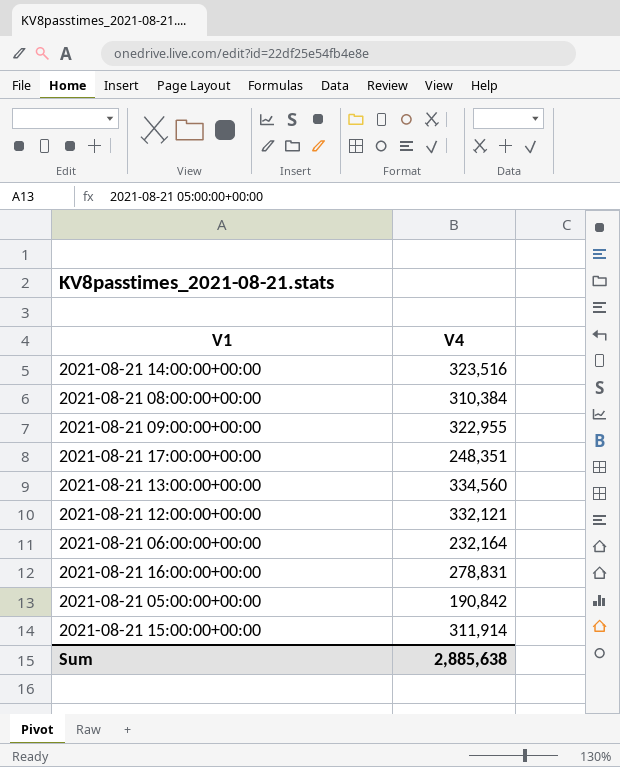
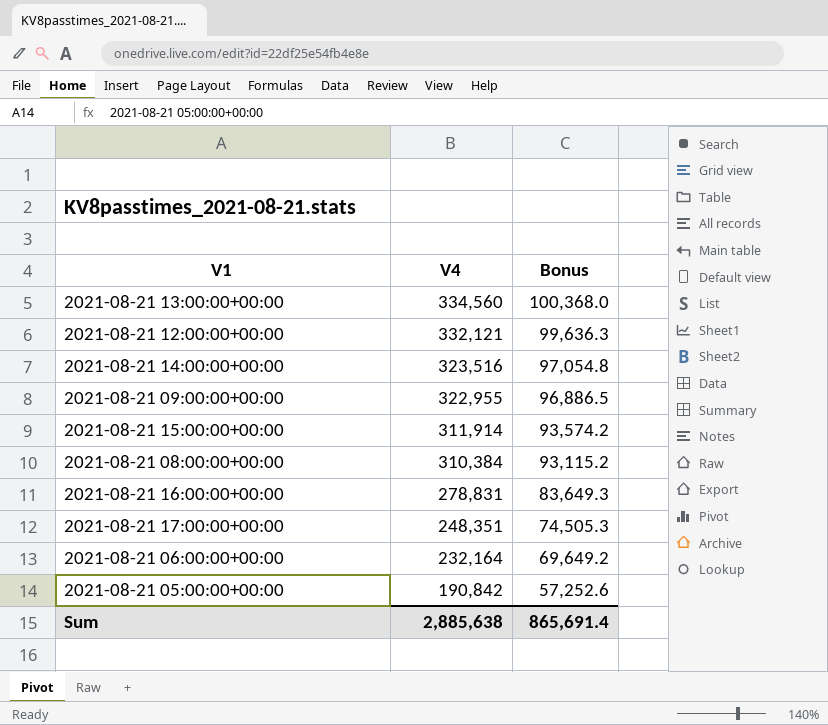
row order: none -> V4 descending
column Bonus | formula: none -> [V4] * 0.3

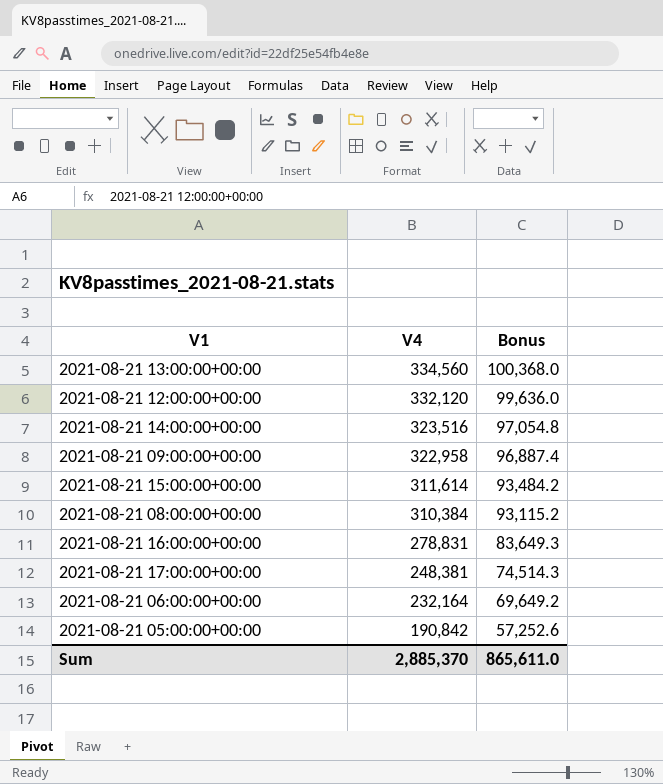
2021-08-21 12:00:00+00:00 | V4: 332,121 -> 332,120
2021-08-21 12:00:00+00:00 | Bonus: 99,636.3 -> 99,636.0
2021-08-21 09:00:00+00:00 | V4: 322,955 -> 322,958
2021-08-21 09:00:00+00:00 | Bonus: 96,886.5 -> 96,887.4
2021-08-21 15:00:00+00:00 | V4: 311,914 -> 311,614
2021-08-21 15:00:00+00:00 | Bonus: 93,574.2 -> 93,484.2
2021-08-21 17:00:00+00:00 | V4: 248,351 -> 248,381
2021-08-21 17:00:00+00:00 | Bonus: 74,505.3 -> 74,514.3
Sum | V4: 2,885,638 -> 2,885,370
Sum | Bonus: 865,691.4 -> 865,611.0

